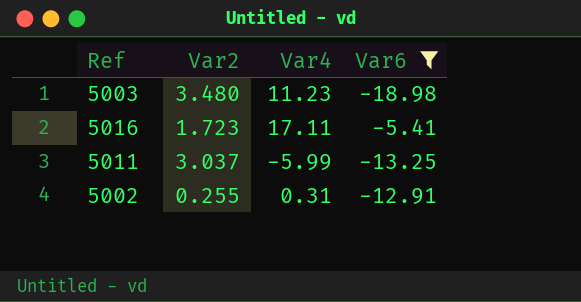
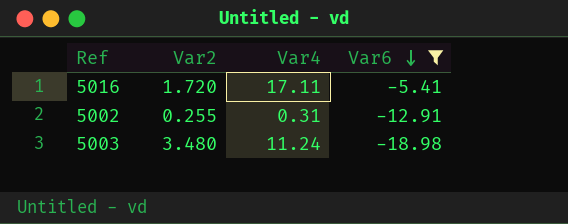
row order: none -> Var6 descending
row 5011: 3.037 | -5.99 | -13.25 -> none
5016 | Var2: 1.723 -> 1.720
5003 | Var4: 11.23 -> 11.24

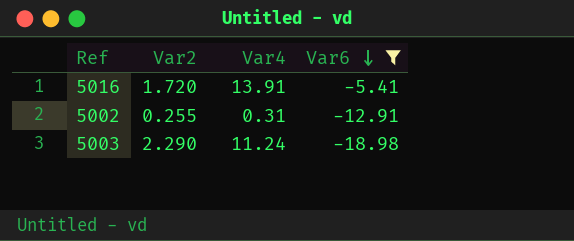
5016 | Var4: 17.11 -> 13.91
5003 | Var2: 3.480 -> 2.290

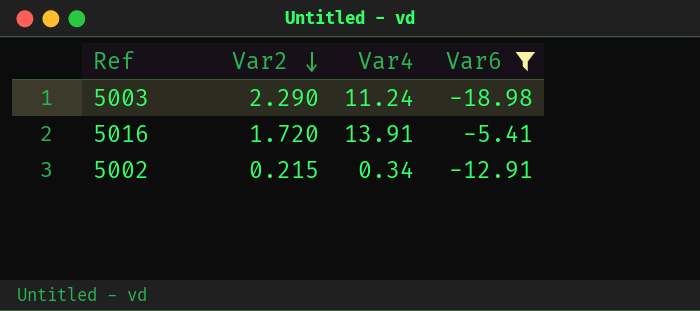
row order: Var6 descending -> Var2 descending
5002 | Var2: 0.255 -> 0.215
5002 | Var4: 0.31 -> 0.34

